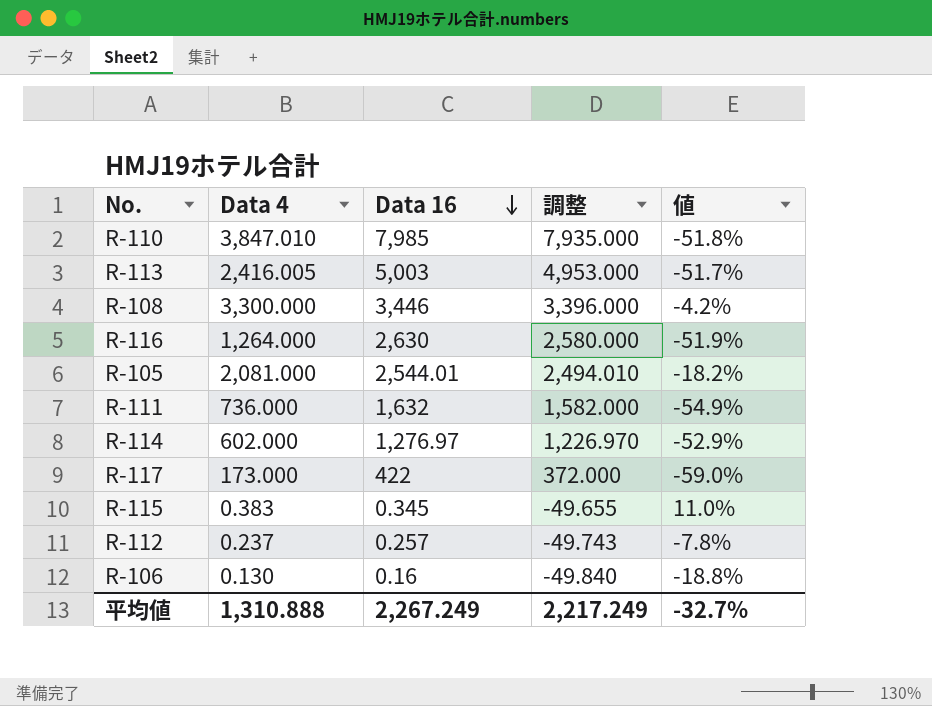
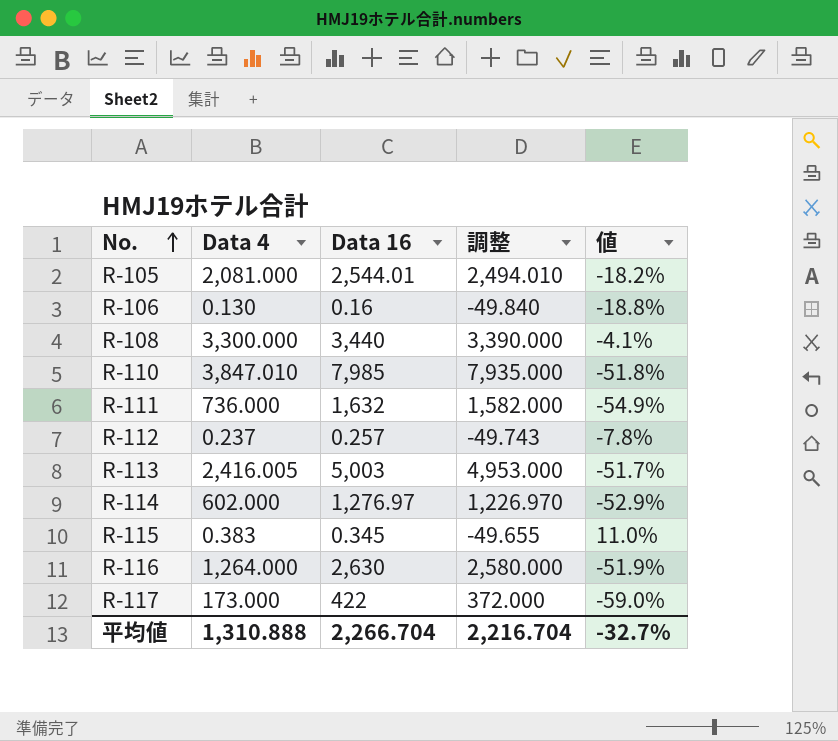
row order: Data 16 descending -> No. ascending
R-108 | Data 16: 3,446 -> 3,440
R-108 | 調整: 3,396.000 -> 3,390.000
R-108 | 値: -4.2% -> -4.1%
平均値 | Data 16: 2,267.249 -> 2,266.704
平均値 | 調整: 2,217.249 -> 2,216.704

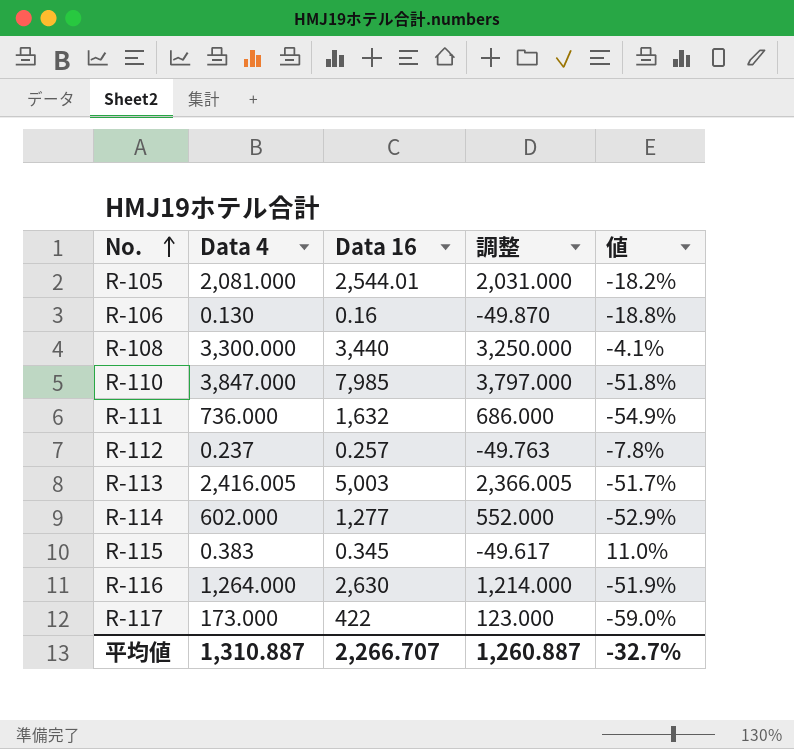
column 調整 | formula: [Data 16] - 50 -> [Data 4] - 50
R-110 | Data 4: 3,847.010 -> 3,847.000
R-114 | Data 16: 1,276.97 -> 1,277
平均値 | Data 4: 1,310.888 -> 1,310.887
平均値 | Data 16: 2,266.704 -> 2,266.707
平均値 | 調整: 2,216.704 -> 1,260.887

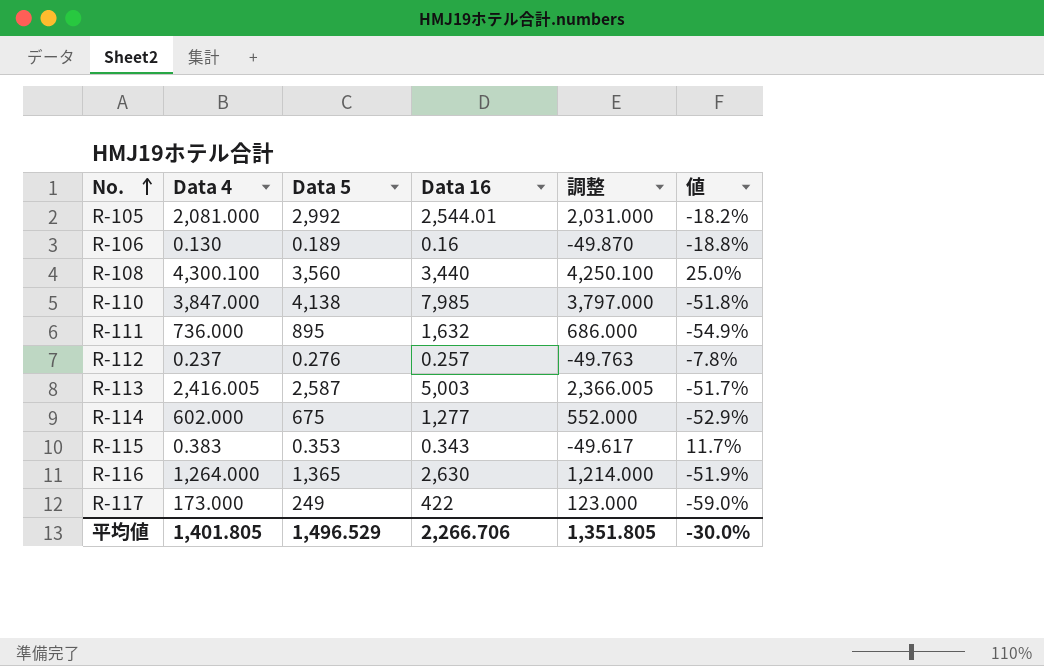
column Data 5 | position: none -> 3
R-108 | Data 4: 3,300.000 -> 4,300.100
R-108 | 調整: 3,250.000 -> 4,250.100
R-108 | 値: -4.1% -> 25.0%
R-115 | Data 16: 0.345 -> 0.343
R-115 | 値: 11.0% -> 11.7%
平均値 | Data 4: 1,310.887 -> 1,401.805
平均値 | Data 16: 2,266.707 -> 2,266.706
平均値 | 調整: 1,260.887 -> 1,351.805
平均値 | 値: -32.7% -> -30.0%

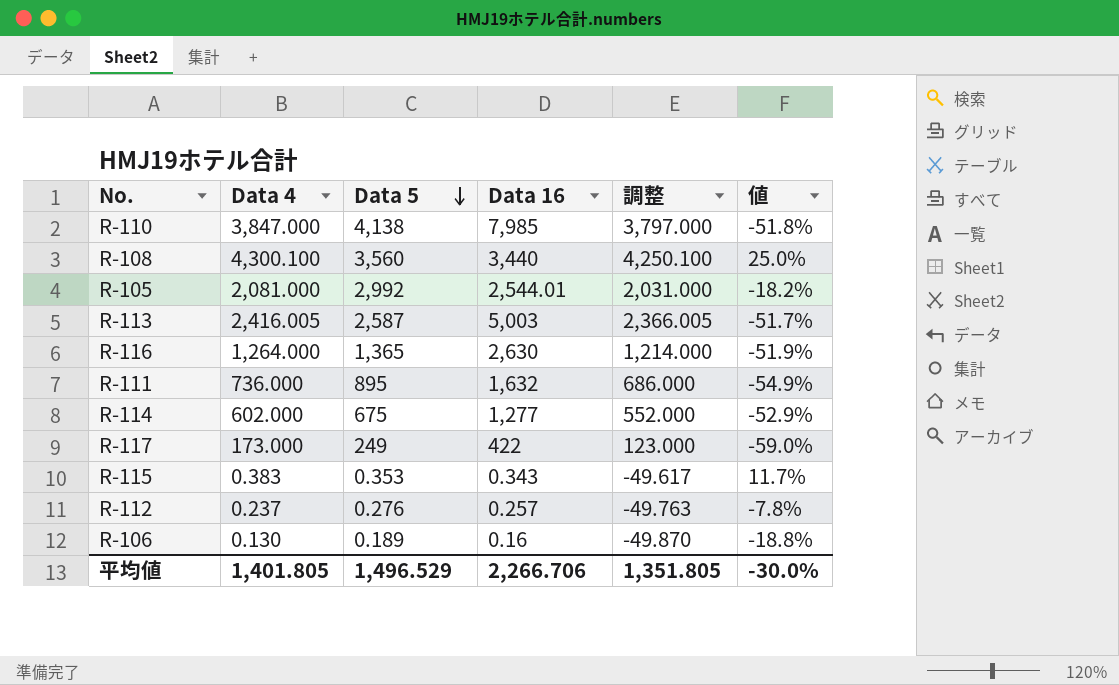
row order: No. ascending -> Data 5 descending

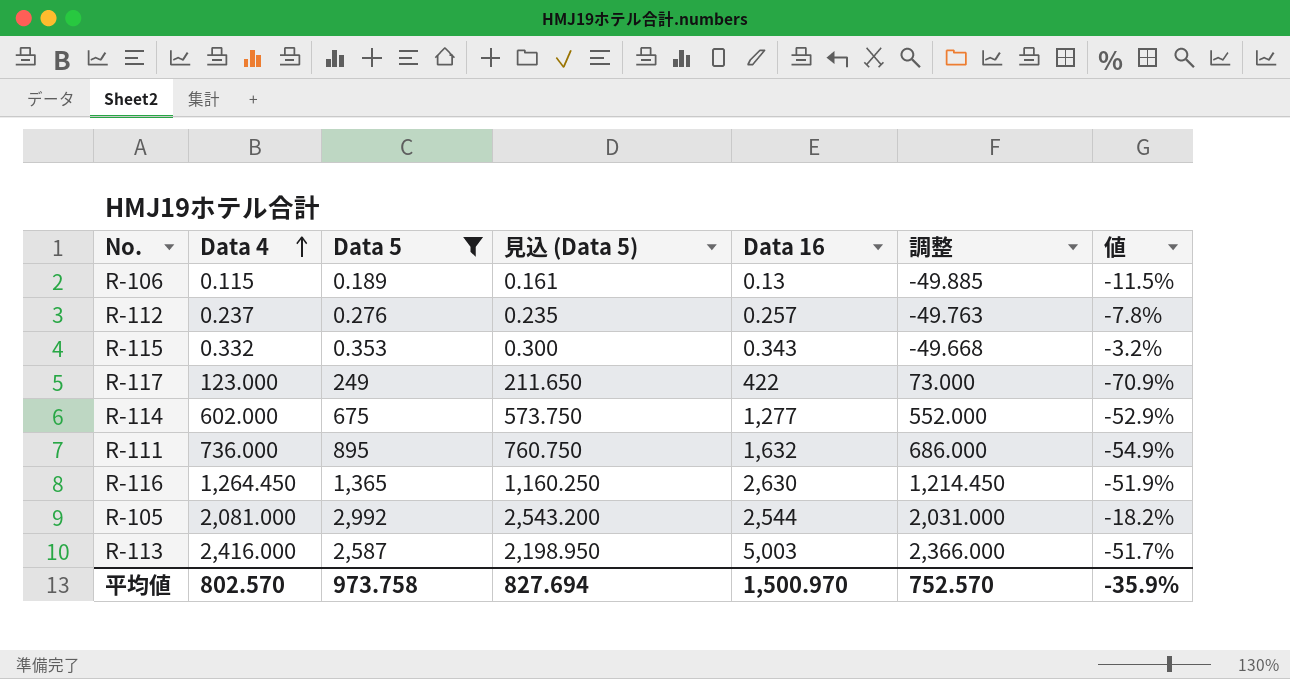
filter: none -> Data 5 <= 2,992
row order: Data 5 descending -> Data 4 ascending
column 見込 (Data 5) | formula: none -> [Data 5] * 0.85
R-106 | Data 4: 0.130 -> 0.115
R-106 | Data 16: 0.16 -> 0.13
R-106 | 調整: -49.870 -> -49.885
R-106 | 値: -18.8% -> -11.5%
R-115 | Data 4: 0.383 -> 0.332
R-115 | 調整: -49.617 -> -49.668
R-115 | 値: 11.7% -> -3.2%
R-117 | Data 4: 173.000 -> 123.000
R-117 | 調整: 123.000 -> 73.000
R-117 | 値: -59.0% -> -70.9%
R-116 | Data 4: 1,264.000 -> 1,264.450
R-116 | 調整: 1,214.000 -> 1,214.450
R-105 | Data 16: 2,544.01 -> 2,544
R-113 | Data 4: 2,416.005 -> 2,416.000
R-113 | 調整: 2,366.005 -> 2,366.000
平均値 | Data 4: 1,401.805 -> 802.570
平均値 | Data 5: 1,496.529 -> 973.758
平均値 | Data 16: 2,266.706 -> 1,500.970
平均値 | 調整: 1,351.805 -> 752.570
平均値 | 値: -30.0% -> -35.9%

